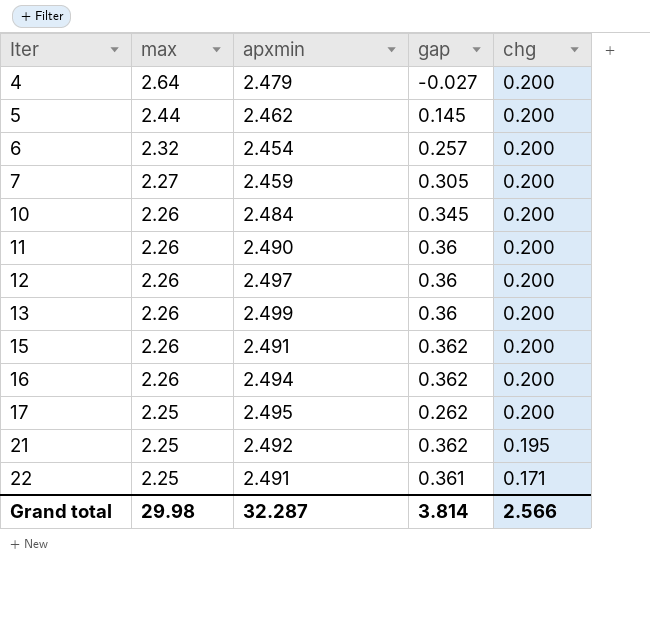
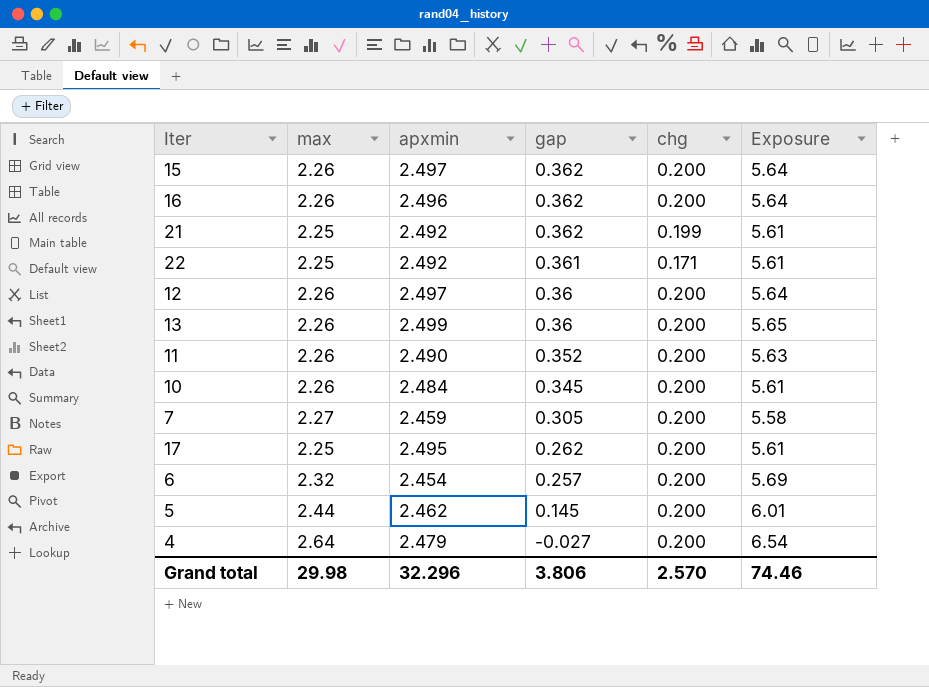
row order: Iter ascending -> gap descending
column Exposure | formula: none -> [max] * [apxmin]
15 | apxmin: 2.491 -> 2.497
16 | apxmin: 2.494 -> 2.496
21 | chg: 0.195 -> 0.199
22 | apxmin: 2.491 -> 2.492
11 | gap: 0.36 -> 0.352
Grand total | apxmin: 32.287 -> 32.296
Grand total | gap: 3.814 -> 3.806
Grand total | chg: 2.566 -> 2.570

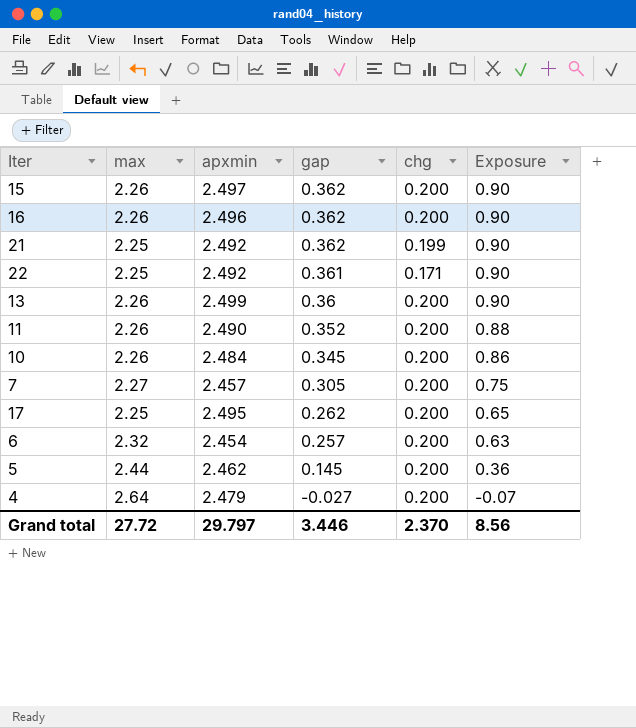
column Exposure | formula: [max] * [apxmin] -> [apxmin] * [gap]
row 12: 2.26 | 2.497 | 0.36 | 0.200 | 5.64 -> none
7 | apxmin: 2.459 -> 2.457
Grand total | max: 29.98 -> 27.72
Grand total | apxmin: 32.296 -> 29.797
Grand total | gap: 3.806 -> 3.446
Grand total | chg: 2.570 -> 2.370
Grand total | Exposure: 74.46 -> 8.56

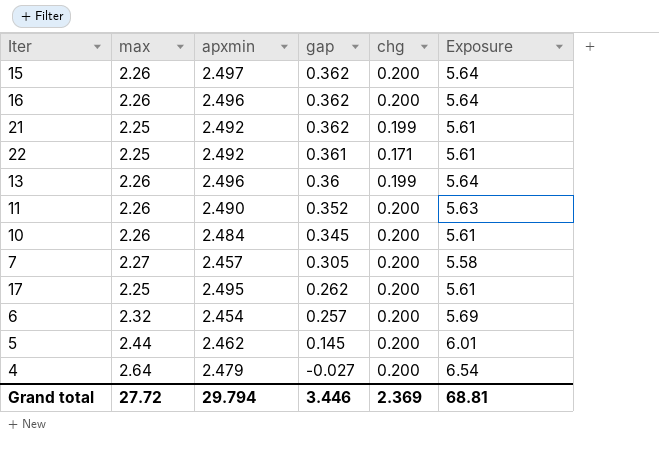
column Exposure | formula: [apxmin] * [gap] -> [max] * [apxmin]
13 | apxmin: 2.499 -> 2.496
13 | chg: 0.200 -> 0.199
Grand total | apxmin: 29.797 -> 29.794
Grand total | chg: 2.370 -> 2.369
Grand total | Exposure: 8.56 -> 68.81

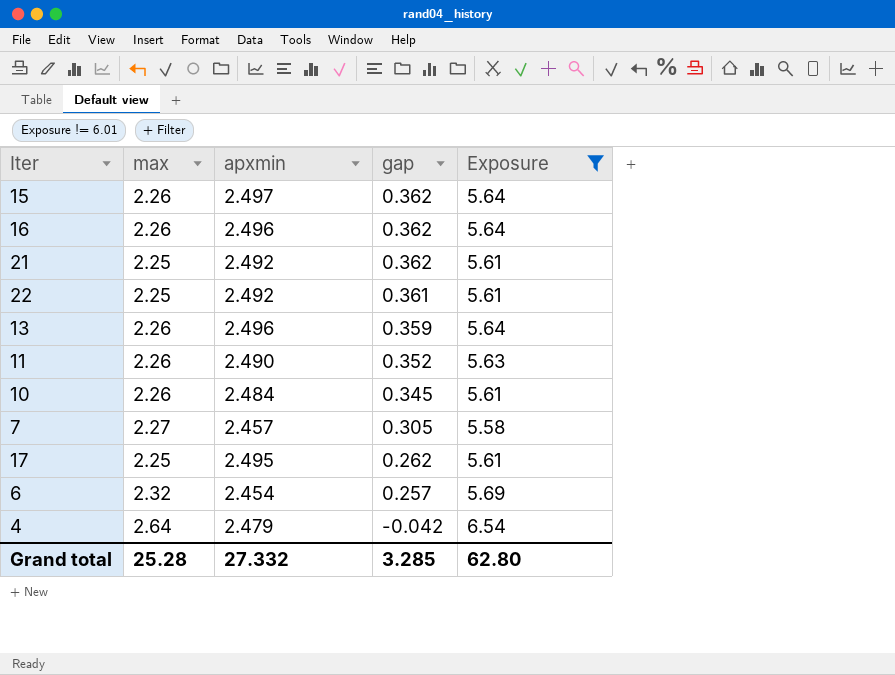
filter: none -> Exposure != 6.01
column chg | position: 5 -> none
13 | gap: 0.36 -> 0.359
4 | gap: -0.027 -> -0.042
Grand total | max: 27.72 -> 25.28
Grand total | apxmin: 29.794 -> 27.332
Grand total | gap: 3.446 -> 3.285
Grand total | Exposure: 68.81 -> 62.80

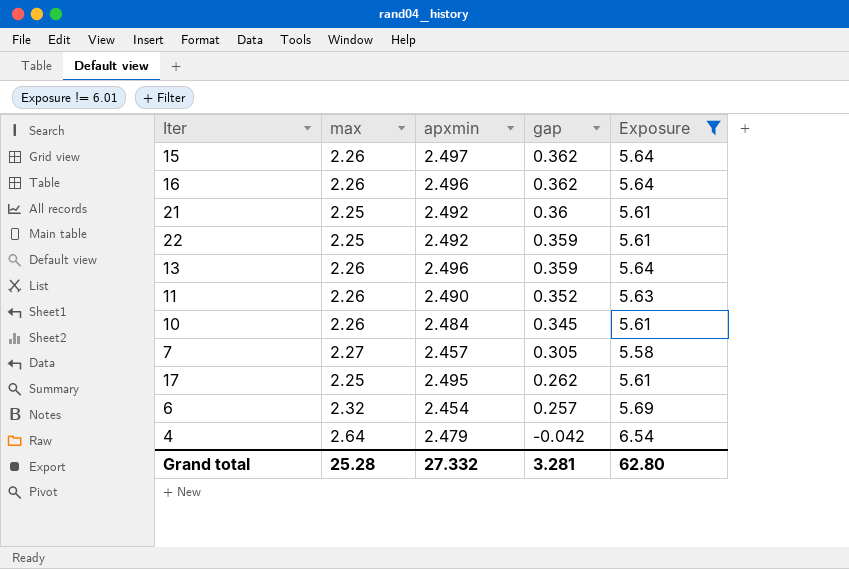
21 | gap: 0.362 -> 0.36
22 | gap: 0.361 -> 0.359
Grand total | gap: 3.285 -> 3.281

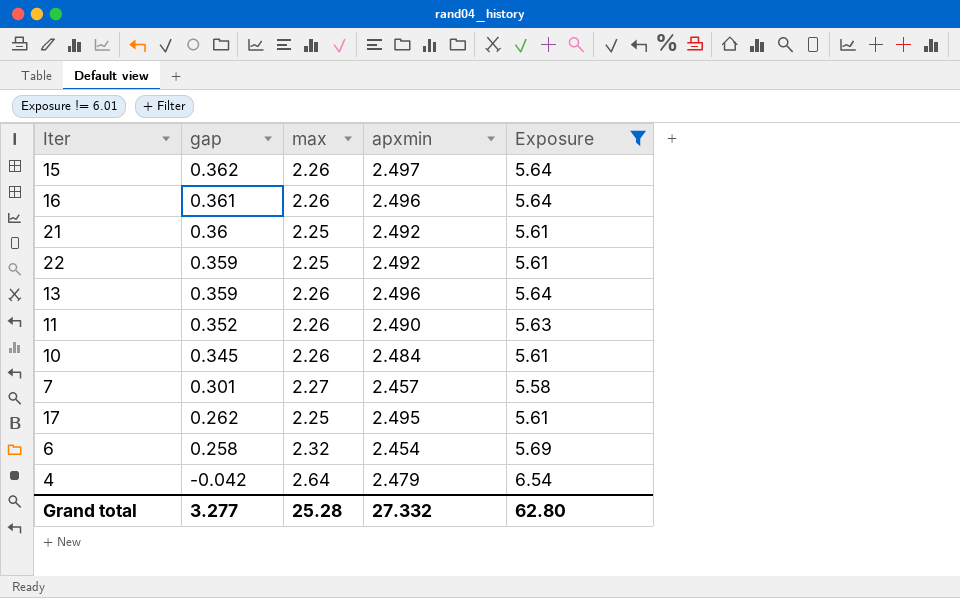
column gap | position: 4 -> 2
16 | gap: 0.362 -> 0.361
7 | gap: 0.305 -> 0.301
6 | gap: 0.257 -> 0.258
Grand total | gap: 3.281 -> 3.277

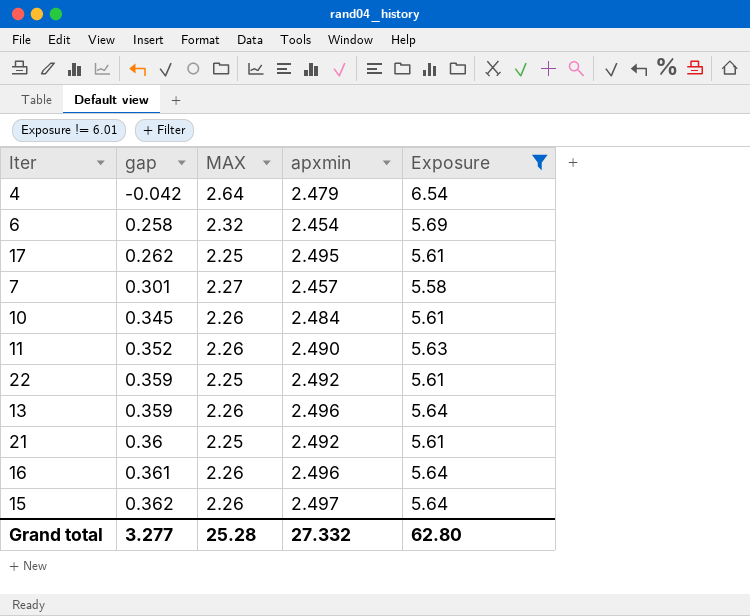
row order: gap descending -> gap ascending
column name: max -> MAX

